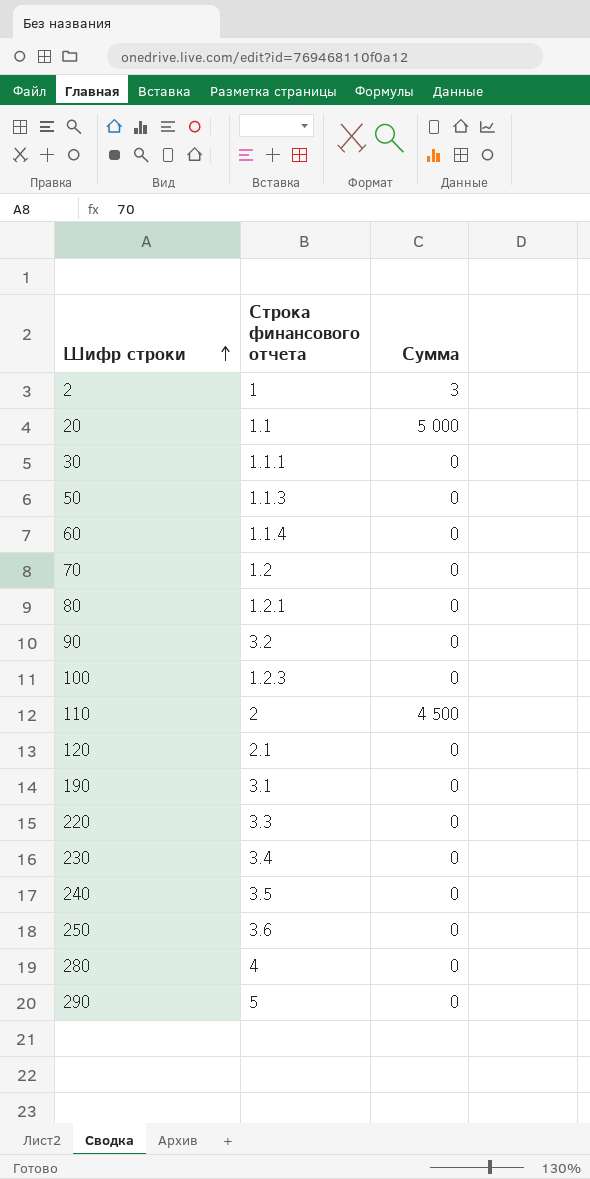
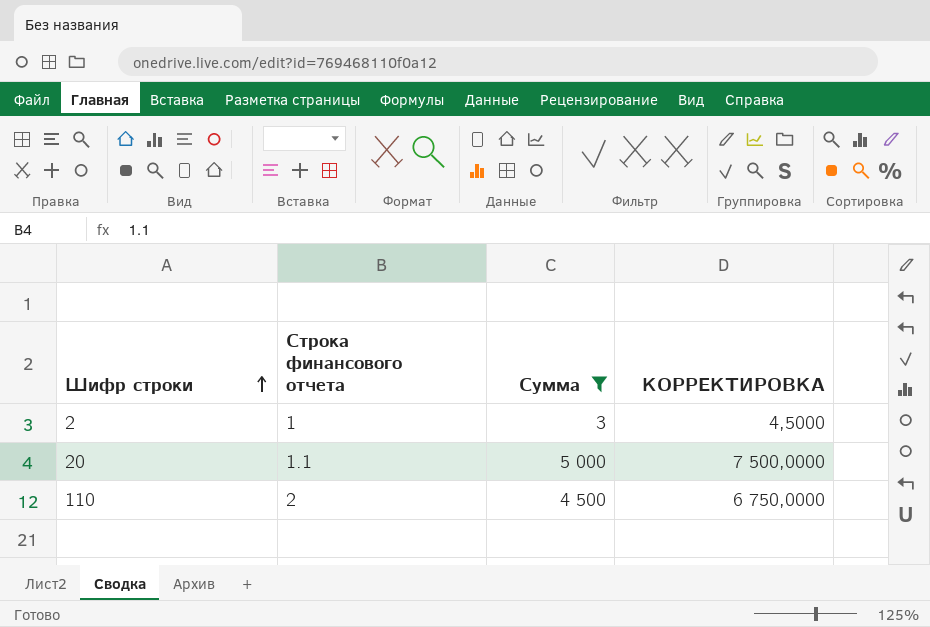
filter: none -> Сумма != 0
column КОРРЕКТИРОВКА | formula: none -> [Сумма] * 1,5

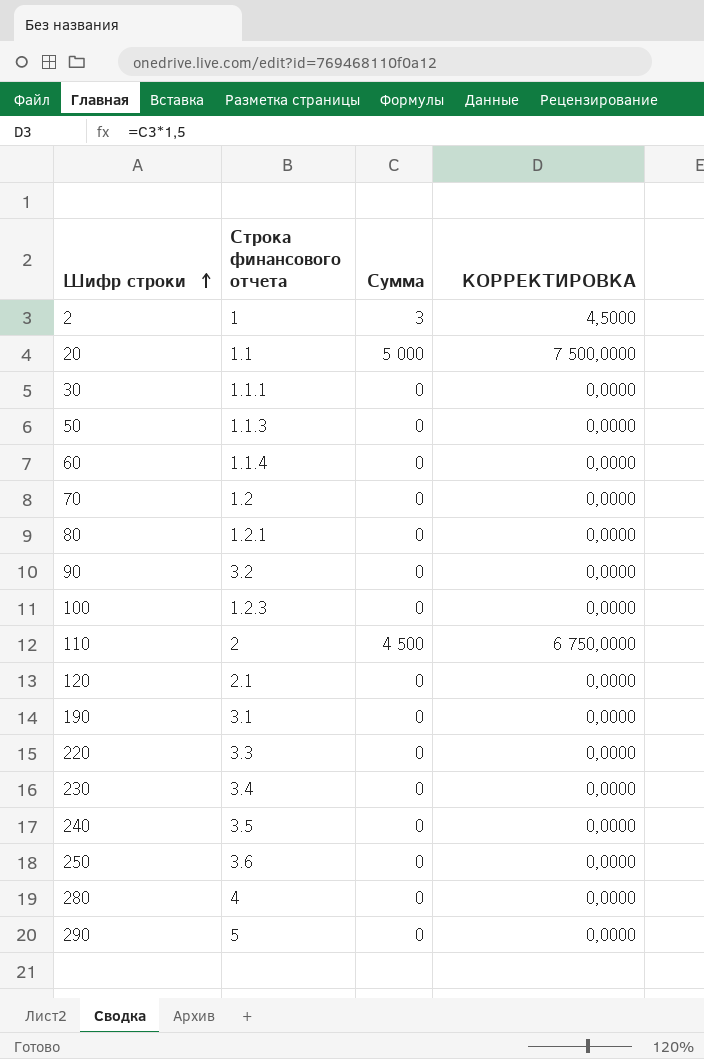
filter: Сумма != 0 -> none

